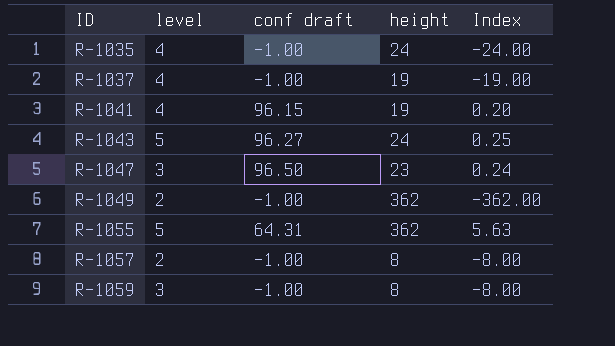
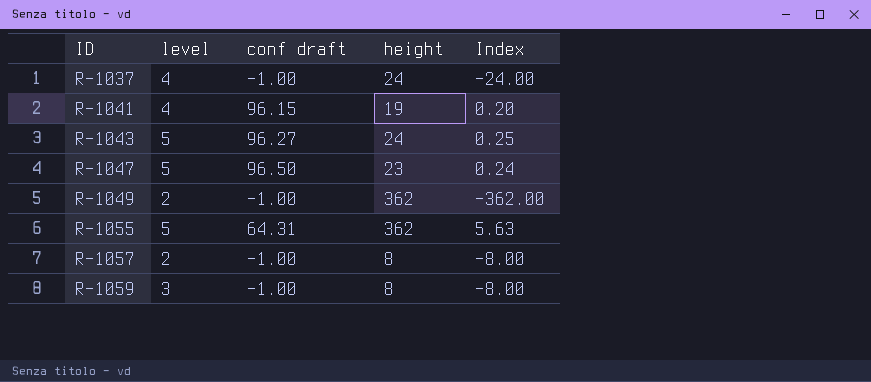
row R-1035: 4 | -1.00 | 24 | -24.00 -> none
R-1037 | height: 19 -> 24
R-1037 | Index: -19.00 -> -24.00
R-1047 | level: 3 -> 5

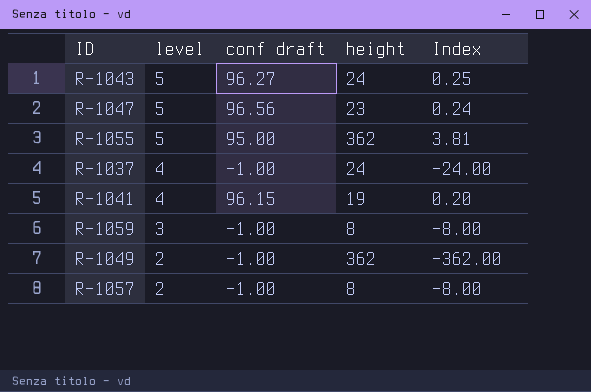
row order: ID ascending -> level descending
R-1047 | conf draft: 96.50 -> 96.56
R-1055 | conf draft: 64.31 -> 95.00
R-1055 | Index: 5.63 -> 3.81

